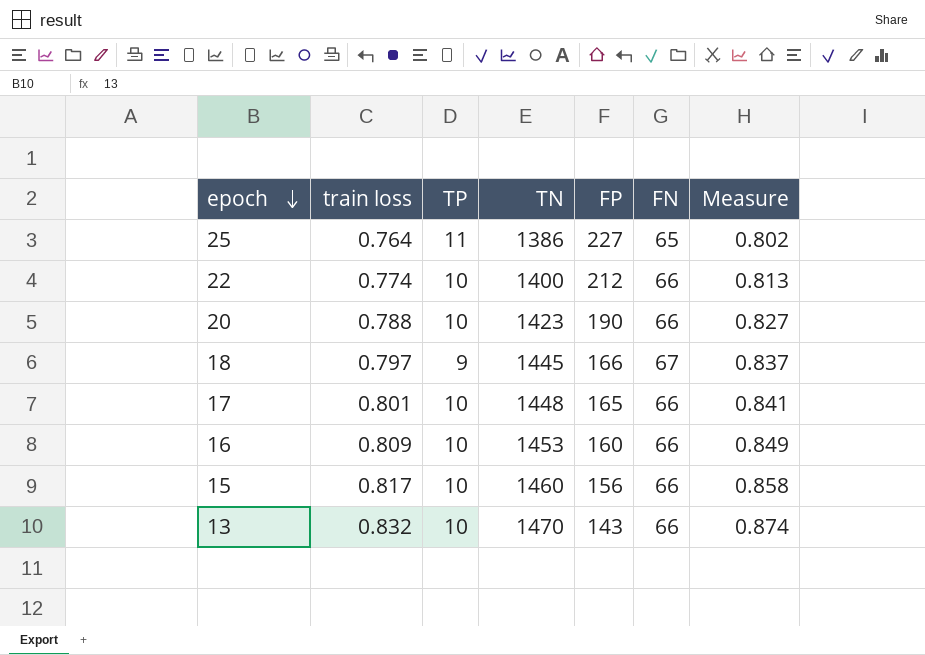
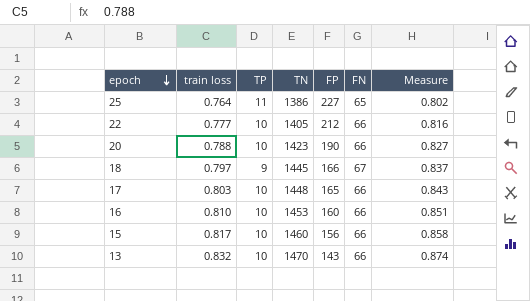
22 | train loss: 0.774 -> 0.777
22 | TN: 1400 -> 1405
22 | Measure: 0.813 -> 0.816
17 | train loss: 0.801 -> 0.803
17 | Measure: 0.841 -> 0.843
16 | train loss: 0.809 -> 0.810
16 | Measure: 0.849 -> 0.851

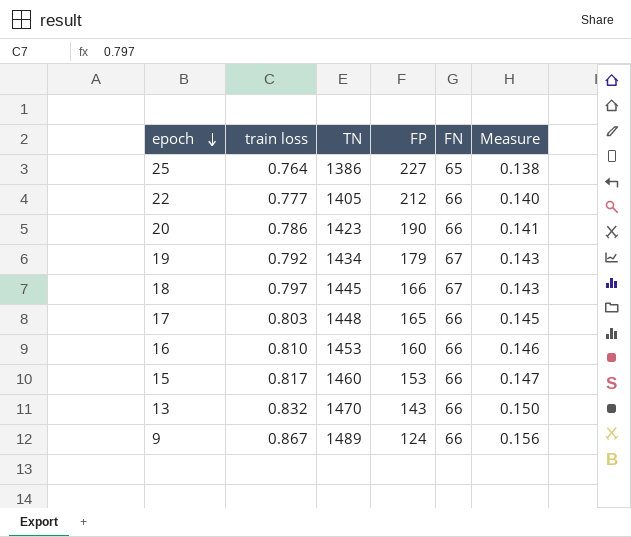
column TP | position: 3 -> none
column Measure | formula: [train loss] * 1.05 -> [train loss] * 0.18
20 | train loss: 0.788 -> 0.786
row 19: none -> 0.792 | 1434 | 179 | 67 | 0.143
15 | FP: 156 -> 153
row 9: none -> 0.867 | 1489 | 124 | 66 | 0.156

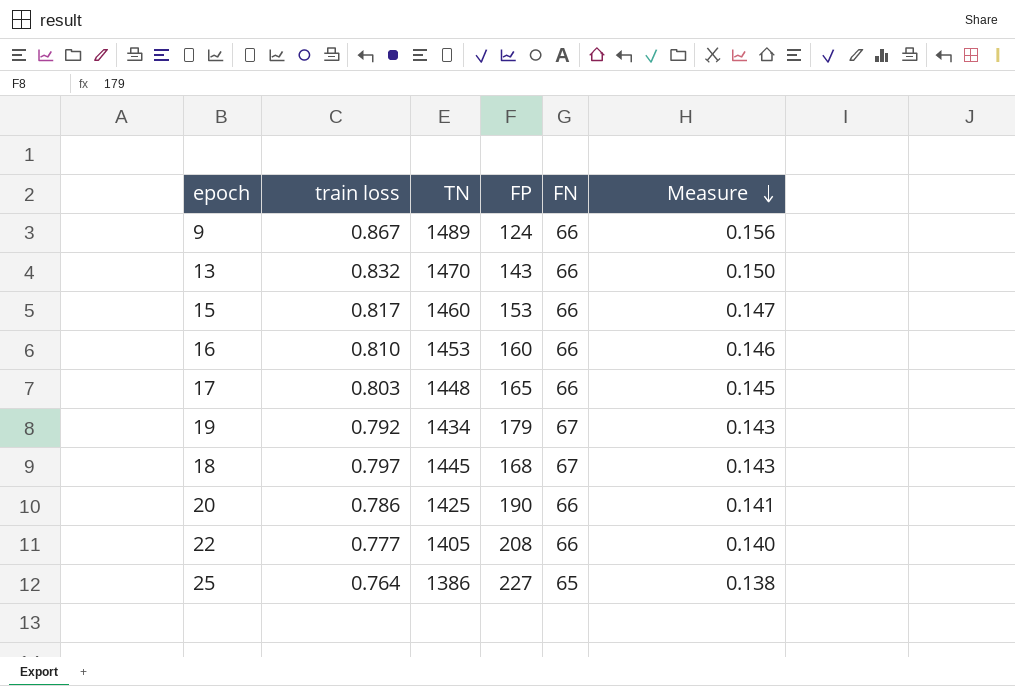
row order: epoch descending -> Measure descending
18 | FP: 166 -> 168
20 | TN: 1423 -> 1425
22 | FP: 212 -> 208

